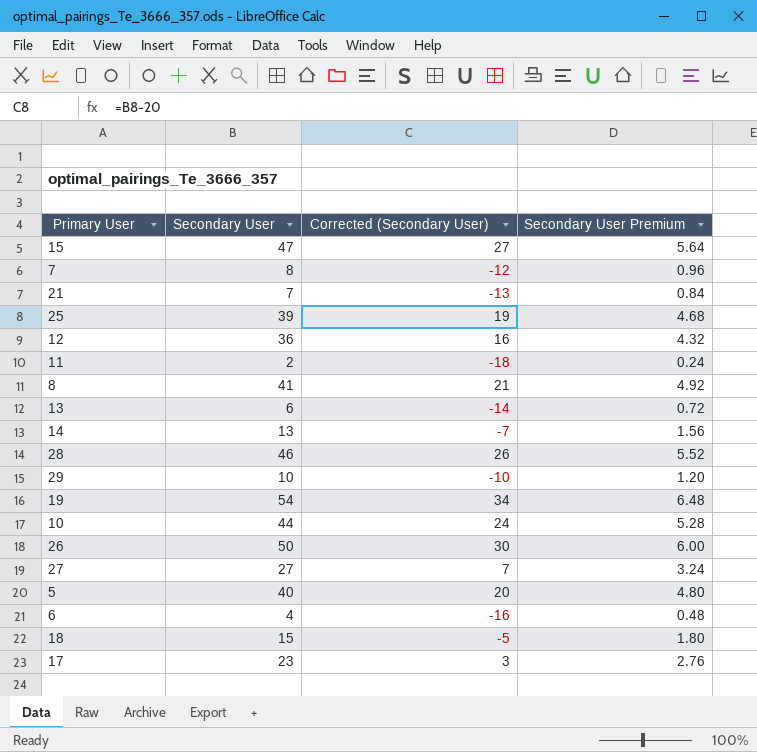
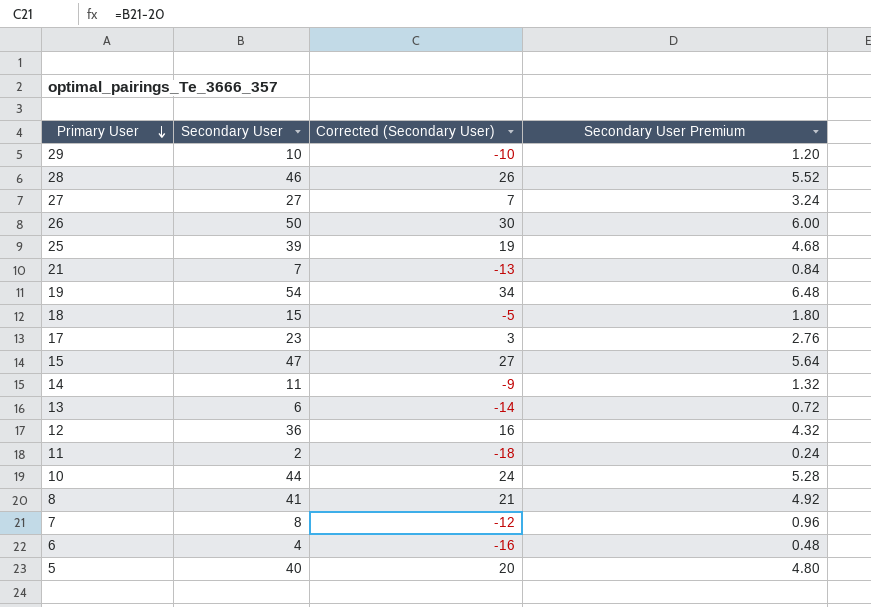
row order: none -> Primary User descending
14 | Secondary User: 13 -> 11
14 | Corrected (Secondary User): -7 -> -9
14 | Secondary User Premium: 1.56 -> 1.32

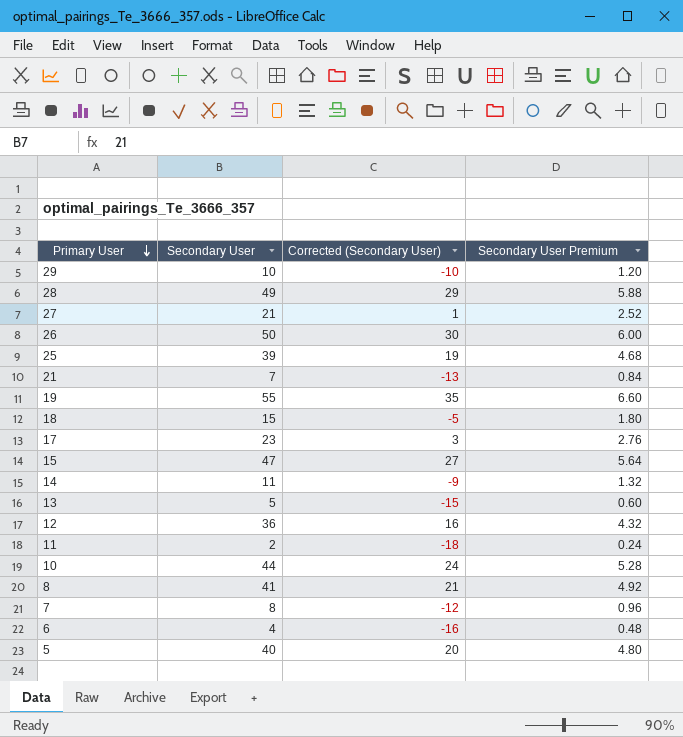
28 | Secondary User: 46 -> 49
28 | Corrected (Secondary User): 26 -> 29
28 | Secondary User Premium: 5.52 -> 5.88
27 | Secondary User: 27 -> 21
27 | Corrected (Secondary User): 7 -> 1
27 | Secondary User Premium: 3.24 -> 2.52
19 | Secondary User: 54 -> 55
19 | Corrected (Secondary User): 34 -> 35
19 | Secondary User Premium: 6.48 -> 6.60
13 | Secondary User: 6 -> 5
13 | Corrected (Secondary User): -14 -> -15
13 | Secondary User Premium: 0.72 -> 0.60

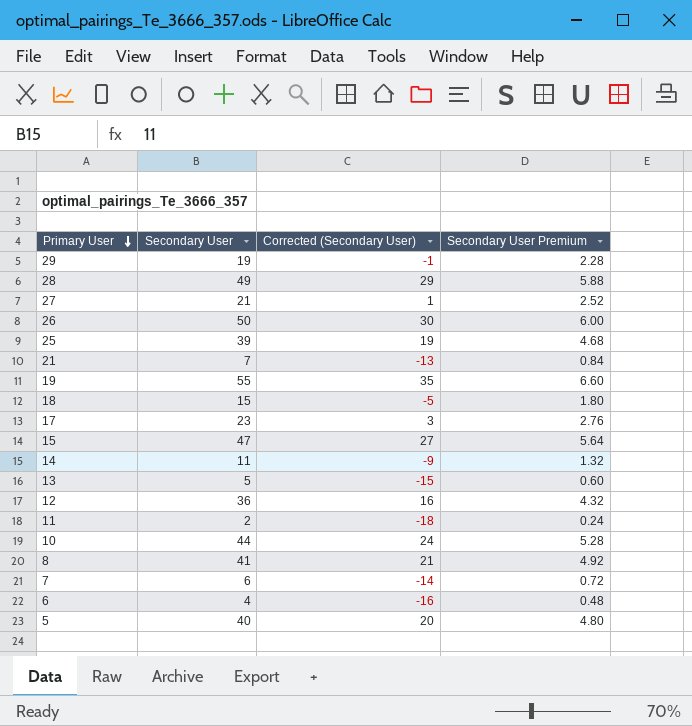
29 | Secondary User: 10 -> 19
29 | Corrected (Secondary User): -10 -> -1
29 | Secondary User Premium: 1.20 -> 2.28
7 | Secondary User: 8 -> 6
7 | Corrected (Secondary User): -12 -> -14
7 | Secondary User Premium: 0.96 -> 0.72

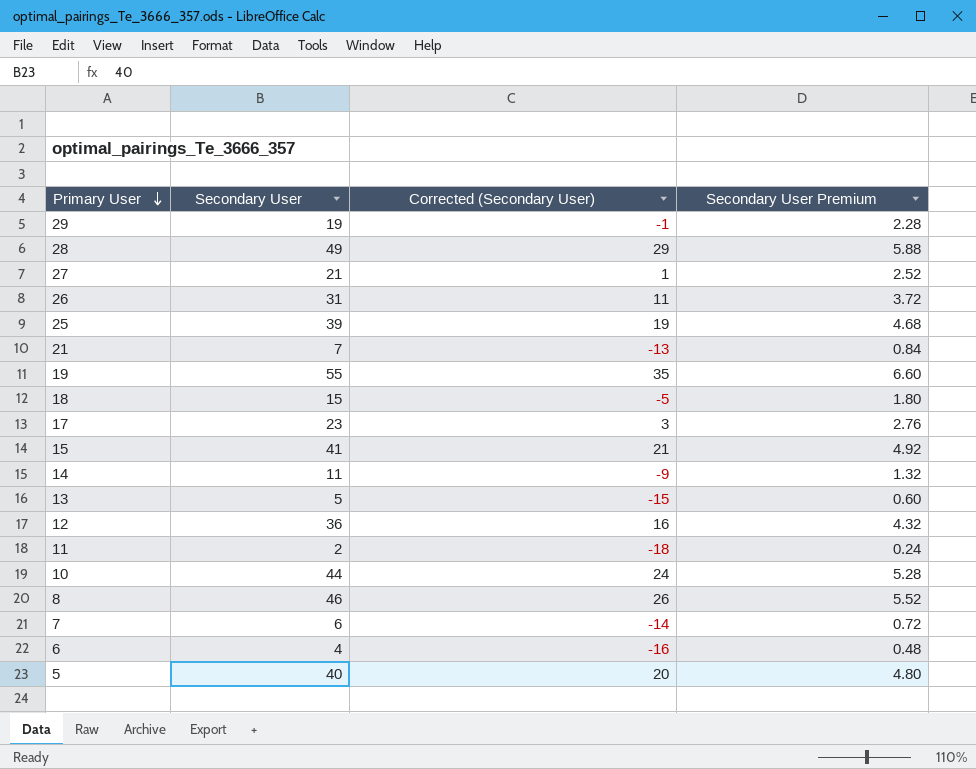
26 | Secondary User: 50 -> 31
26 | Corrected (Secondary User): 30 -> 11
26 | Secondary User Premium: 6.00 -> 3.72
15 | Secondary User: 47 -> 41
15 | Corrected (Secondary User): 27 -> 21
15 | Secondary User Premium: 5.64 -> 4.92
8 | Secondary User: 41 -> 46
8 | Corrected (Secondary User): 21 -> 26
8 | Secondary User Premium: 4.92 -> 5.52

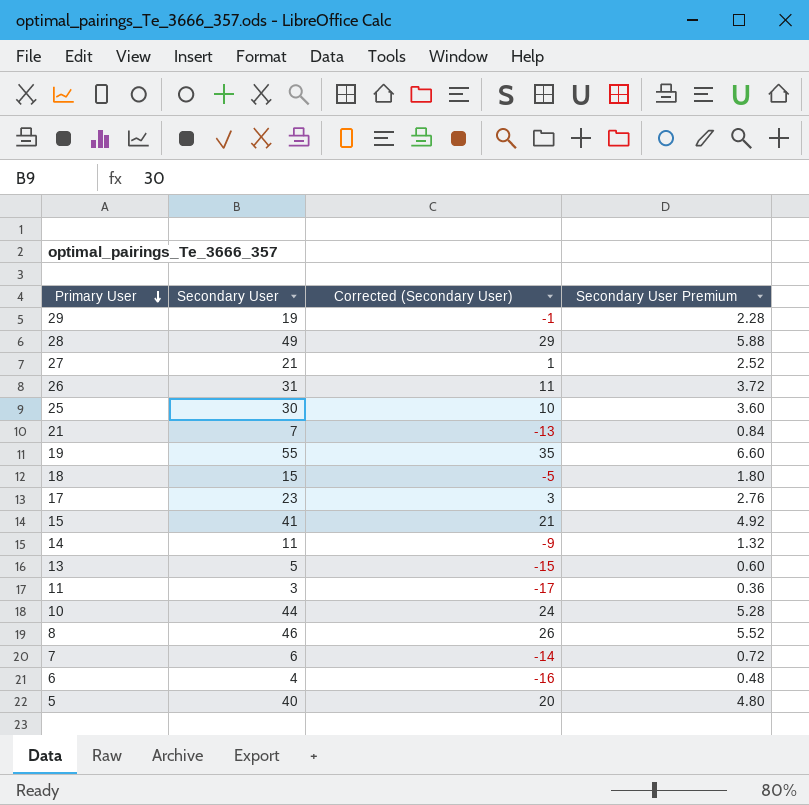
row 12: 36 | 16 | 4.32 -> none
25 | Secondary User: 39 -> 30
25 | Corrected (Secondary User): 19 -> 10
25 | Secondary User Premium: 4.68 -> 3.60
11 | Secondary User: 2 -> 3
11 | Corrected (Secondary User): -18 -> -17
11 | Secondary User Premium: 0.24 -> 0.36

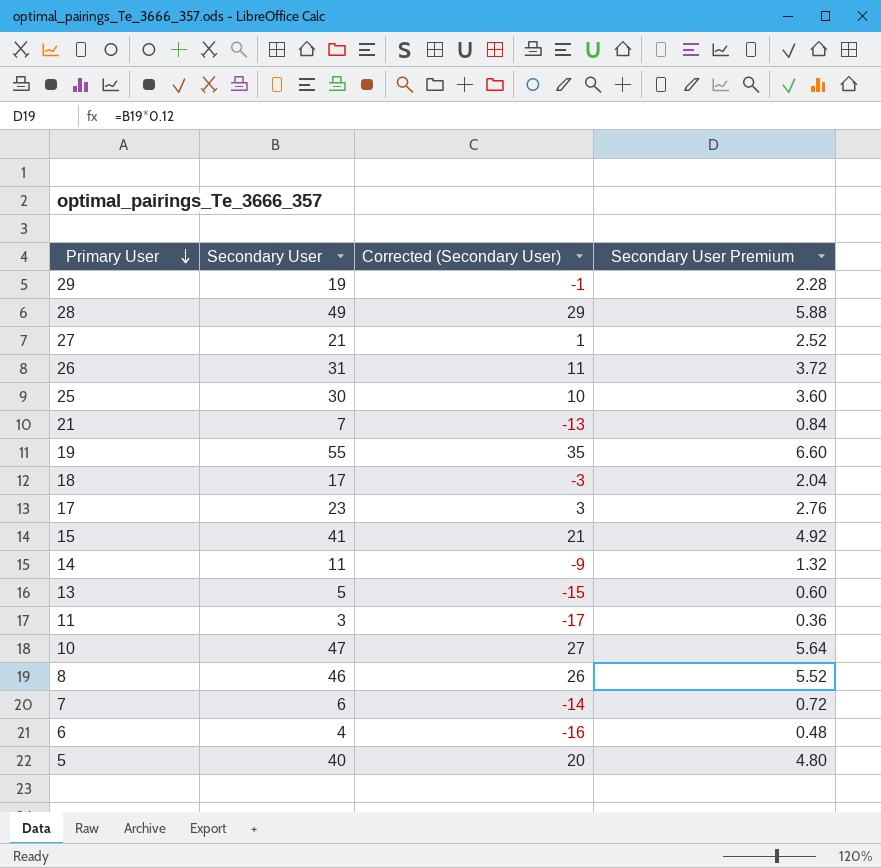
18 | Secondary User: 15 -> 17
18 | Corrected (Secondary User): -5 -> -3
18 | Secondary User Premium: 1.80 -> 2.04
10 | Secondary User: 44 -> 47
10 | Corrected (Secondary User): 24 -> 27
10 | Secondary User Premium: 5.28 -> 5.64

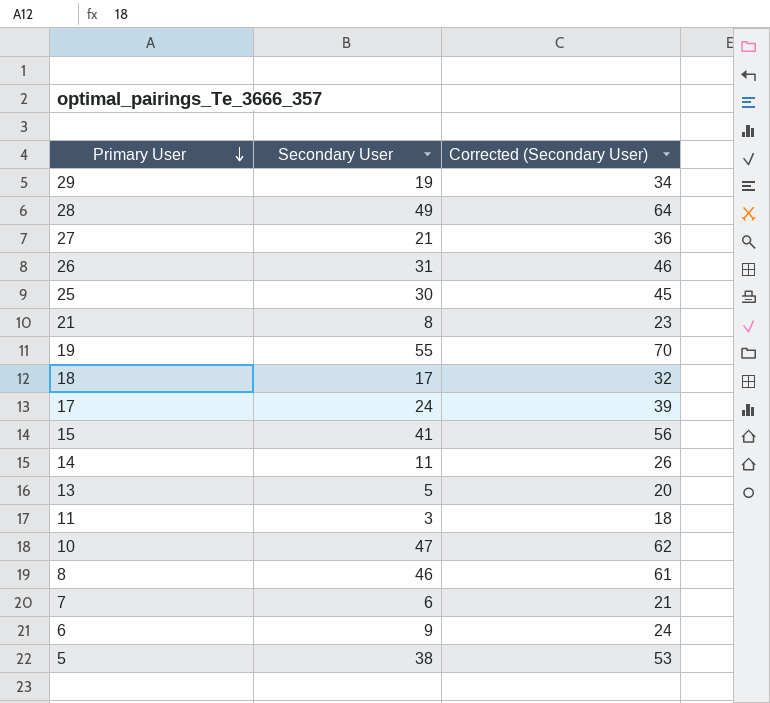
column Secondary User Premium | formula: [Secondary User] * 0.12 -> none
column Corrected (Secondary User) | formula: [Secondary User] - 20 -> [Secondary User] + 15
21 | Secondary User: 7 -> 8
17 | Secondary User: 23 -> 24
6 | Secondary User: 4 -> 9
5 | Secondary User: 40 -> 38

